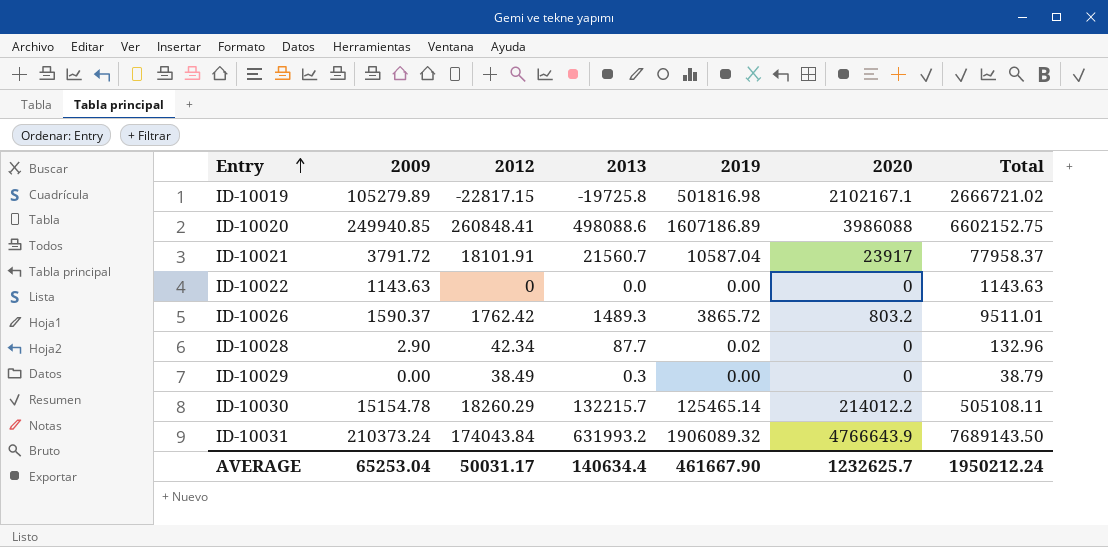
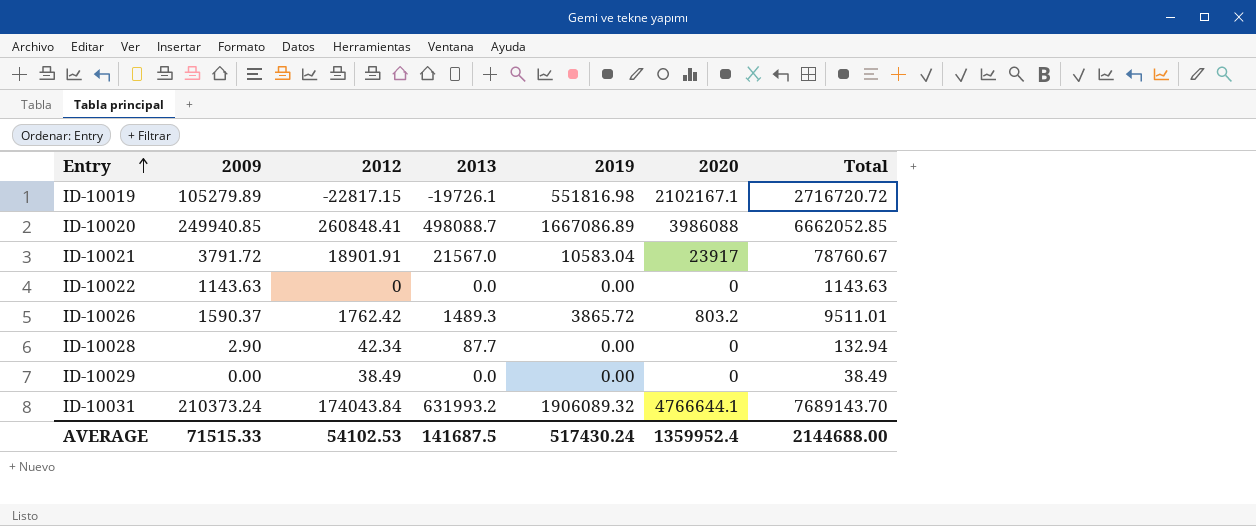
row ID-10030: 15154.78 | 18260.29 | 132215.7 | 125465.14 | 214012.2 | 505108.11 -> none
ID-10019 | 2013: -19725.8 -> -19726.1
ID-10019 | 2019: 501816.98 -> 551816.98
ID-10019 | Total: 2666721.02 -> 2716720.72
ID-10020 | 2013: 498088.6 -> 498088.7
ID-10020 | 2019: 1607186.89 -> 1667086.89
ID-10020 | Total: 6602152.75 -> 6662052.85
ID-10021 | 2012: 18101.91 -> 18901.91
ID-10021 | 2013: 21560.7 -> 21567.0
ID-10021 | 2019: 10587.04 -> 10583.04
ID-10021 | Total: 77958.37 -> 78760.67
ID-10028 | 2019: 0.02 -> 0.00
ID-10028 | Total: 132.96 -> 132.94
ID-10029 | 2013: 0.3 -> 0.0
ID-10029 | Total: 38.79 -> 38.49
ID-10031 | 2020: 4766643.9 -> 4766644.1
ID-10031 | Total: 7689143.50 -> 7689143.70
AVERAGE | 2009: 65253.04 -> 71515.33
AVERAGE | 2012: 50031.17 -> 54102.53
AVERAGE | 2013: 140634.4 -> 141687.5
AVERAGE | 2019: 461667.90 -> 517430.24
AVERAGE | 2020: 1232625.7 -> 1359952.4
AVERAGE | Total: 1950212.24 -> 2144688.00

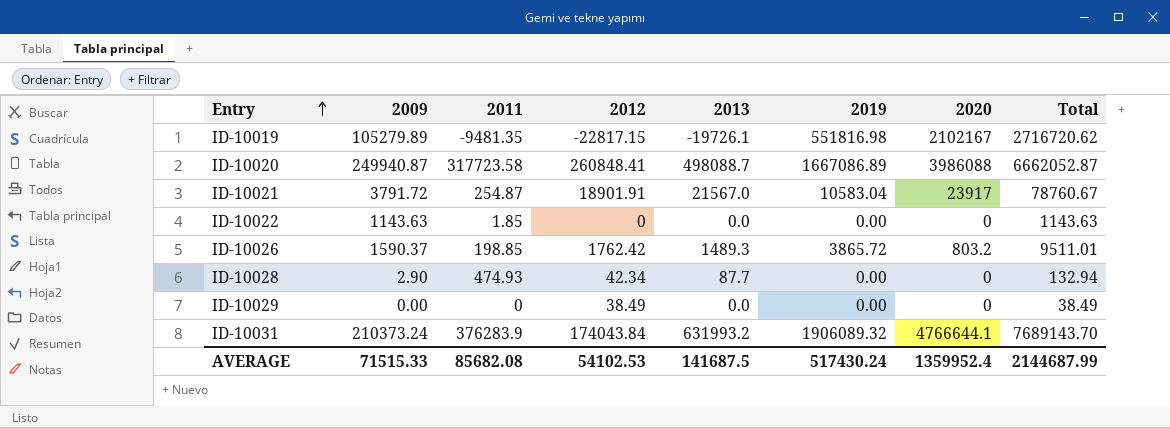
column 2011 | position: none -> 3
ID-10019 | 2020: 2102167.1 -> 2102167
ID-10019 | Total: 2716720.72 -> 2716720.62
ID-10020 | 2009: 249940.85 -> 249940.87
ID-10020 | Total: 6662052.85 -> 6662052.87
AVERAGE | Total: 2144688.00 -> 2144687.99

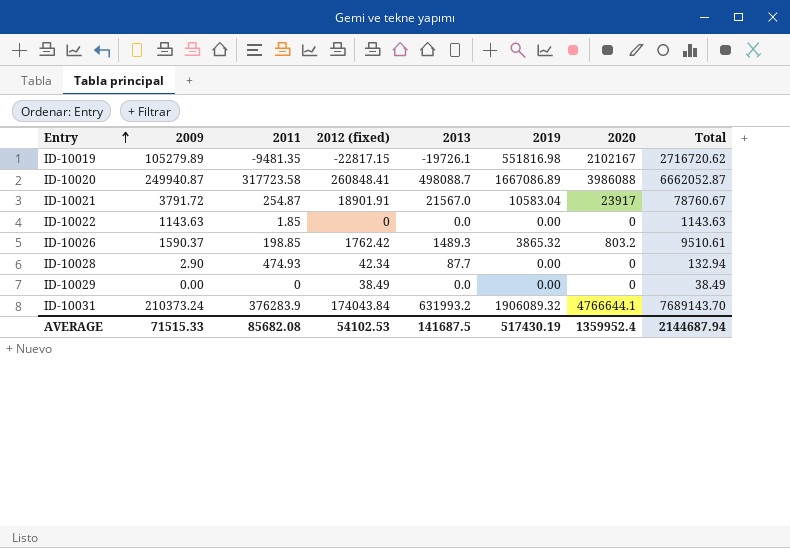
column name: 2012 -> 2012 (fixed)
ID-10026 | 2019: 3865.72 -> 3865.32
ID-10026 | Total: 9511.01 -> 9510.61
AVERAGE | 2019: 517430.24 -> 517430.19
AVERAGE | Total: 2144687.99 -> 2144687.94

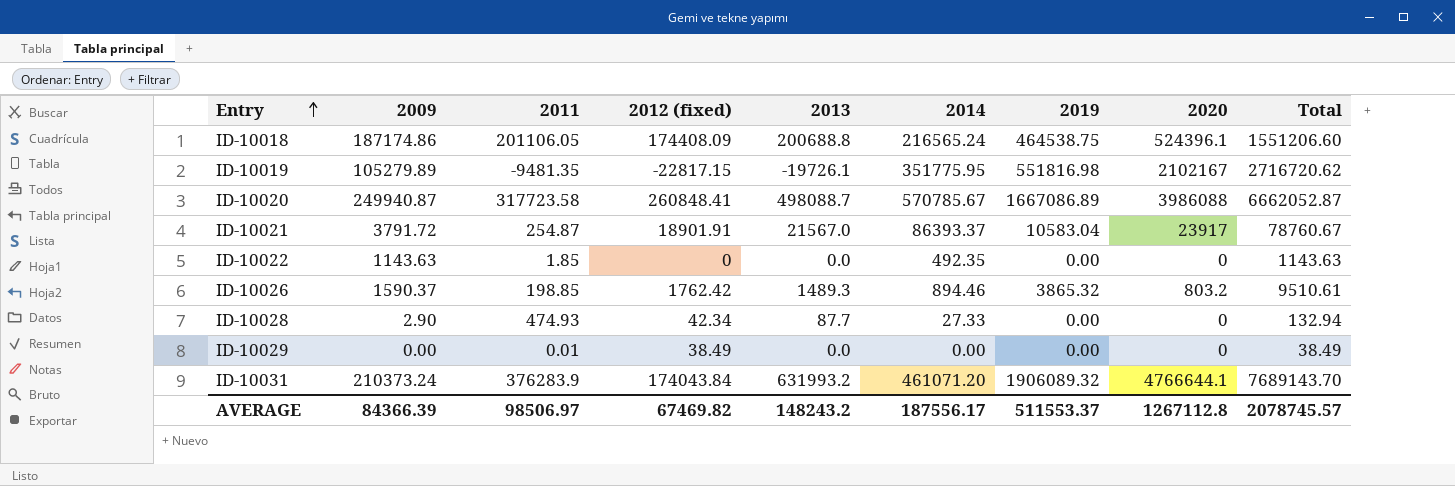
column 2014 | position: none -> 6
row ID-10018: none -> 187174.86 | 201106.05 | 174408.09 | 200688.8 | 216565.24 | 464538.75 | 524396.1 | 1551206.60
ID-10029 | 2011: 0 -> 0.01
AVERAGE | 2009: 71515.33 -> 84366.39
AVERAGE | 2011: 85682.08 -> 98506.97
AVERAGE | 2012 (fixed): 54102.53 -> 67469.82
AVERAGE | 2013: 141687.5 -> 148243.2
AVERAGE | 2019: 517430.19 -> 511553.37
AVERAGE | 2020: 1359952.4 -> 1267112.8
AVERAGE | Total: 2144687.94 -> 2078745.57

